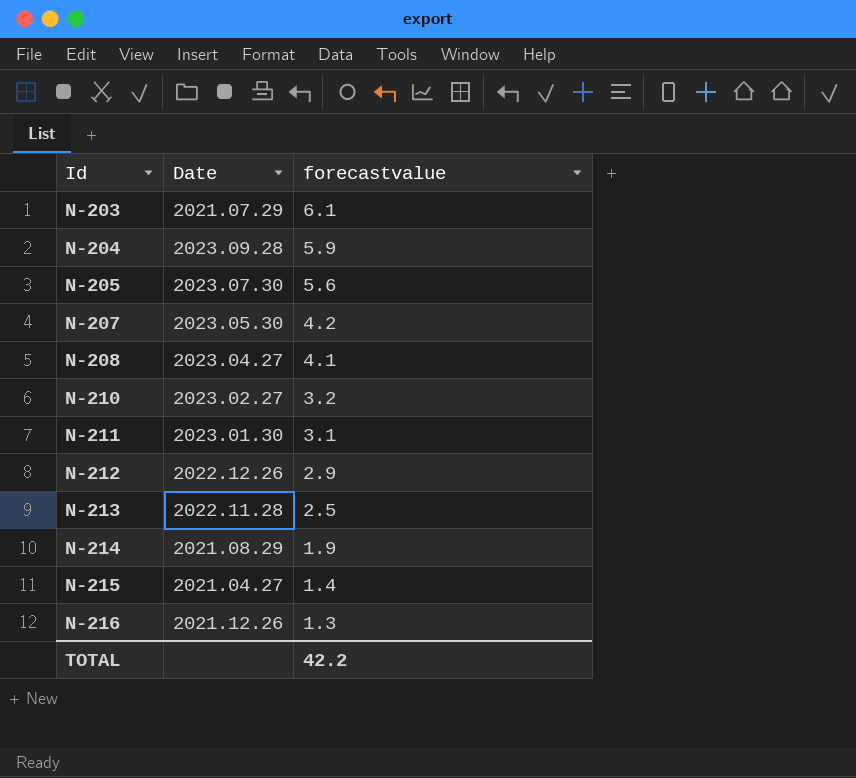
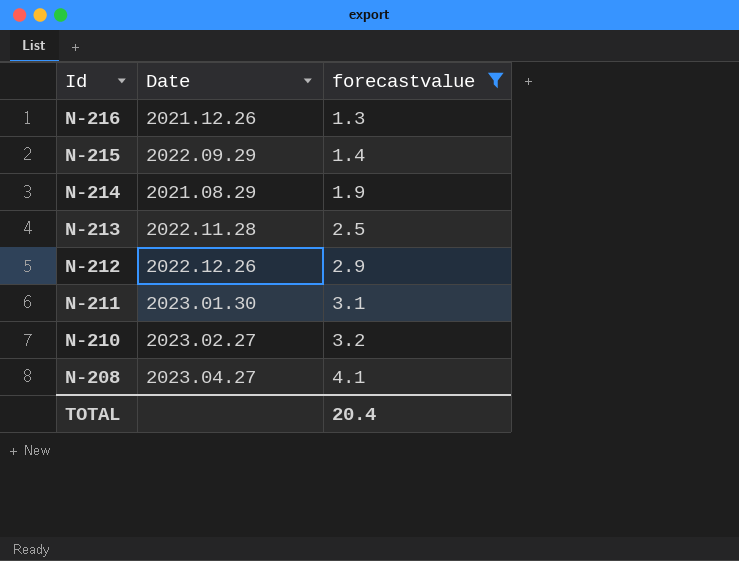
filter: none -> forecastvalue <= 4.1
row order: Id ascending -> Id descending
N-215 | Date: 2021.04.27 -> 2022.09.29
TOTAL | forecastvalue: 42.2 -> 20.4

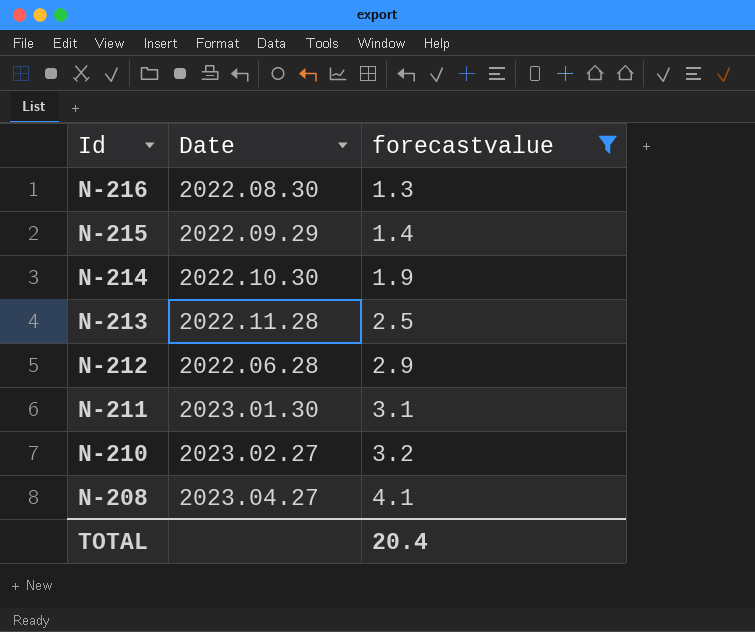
N-216 | Date: 2021.12.26 -> 2022.08.30
N-214 | Date: 2021.08.29 -> 2022.10.30
N-212 | Date: 2022.12.26 -> 2022.06.28

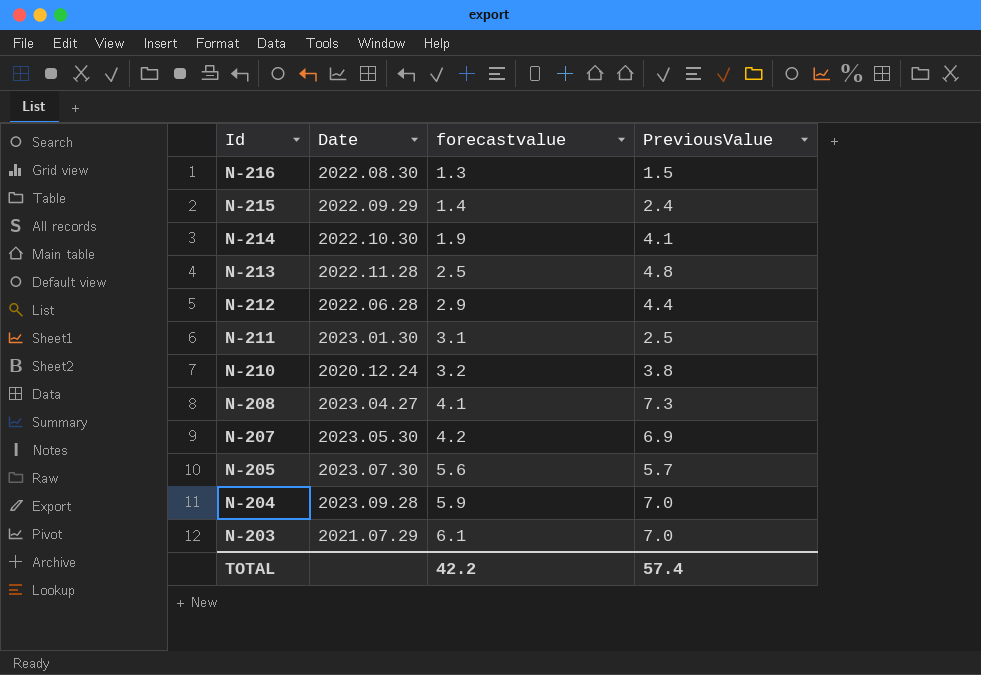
filter: forecastvalue <= 4.1 -> none
column PreviousValue | position: none -> 4
N-210 | Date: 2023.02.27 -> 2020.12.24
TOTAL | forecastvalue: 20.4 -> 42.2

